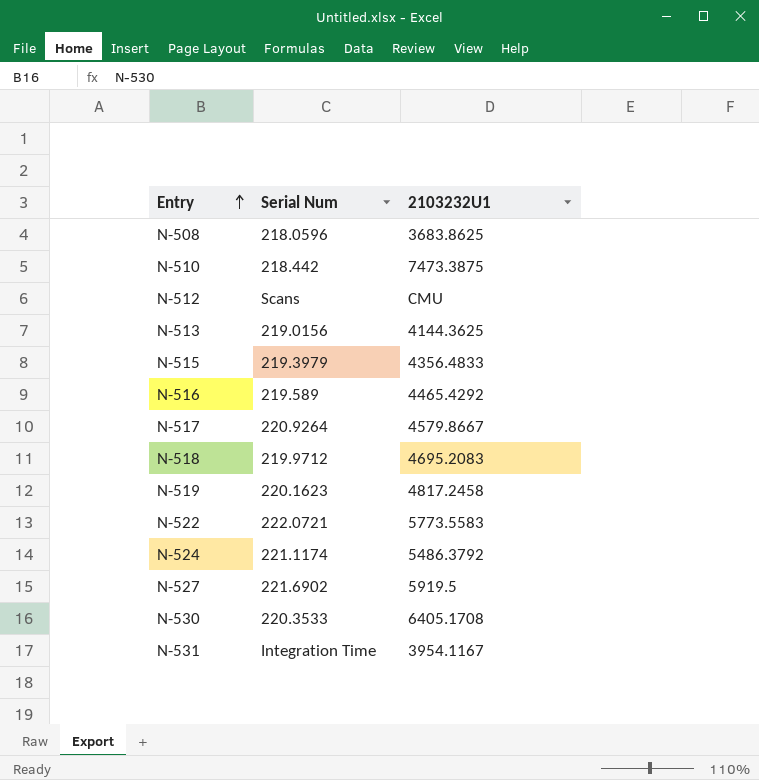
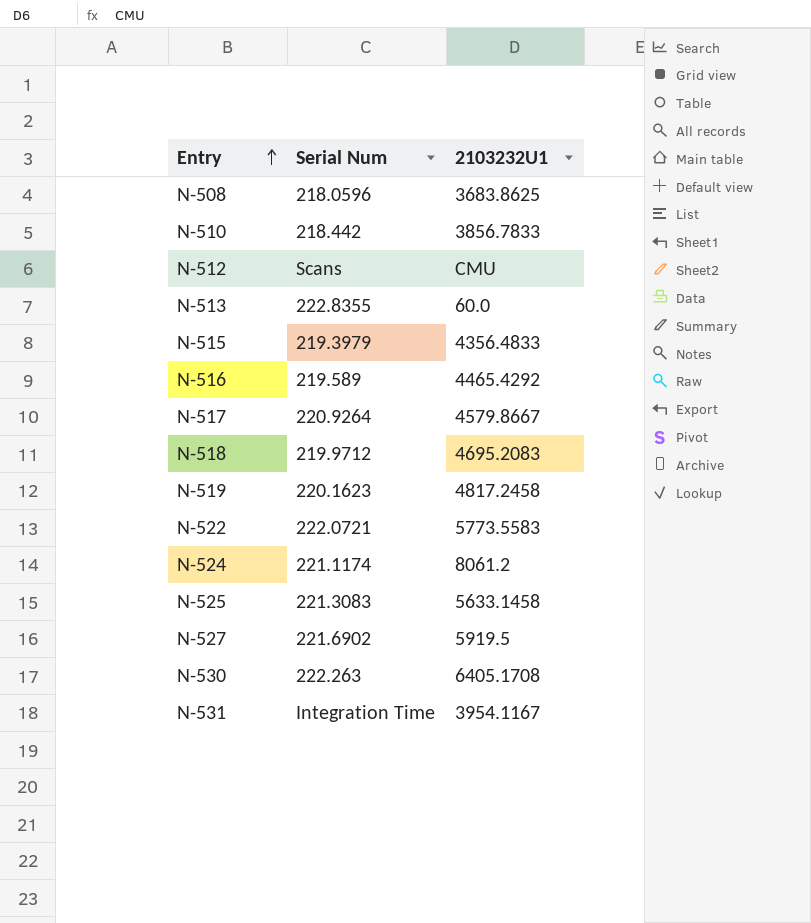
N-510 | 2103232U1: 7473.3875 -> 3856.7833
N-513 | Serial Num: 219.0156 -> 222.8355
N-513 | 2103232U1: 4144.3625 -> 60.0
N-524 | 2103232U1: 5486.3792 -> 8061.2
row N-525: none -> 221.3083 | 5633.1458
N-530 | Serial Num: 220.3533 -> 222.263

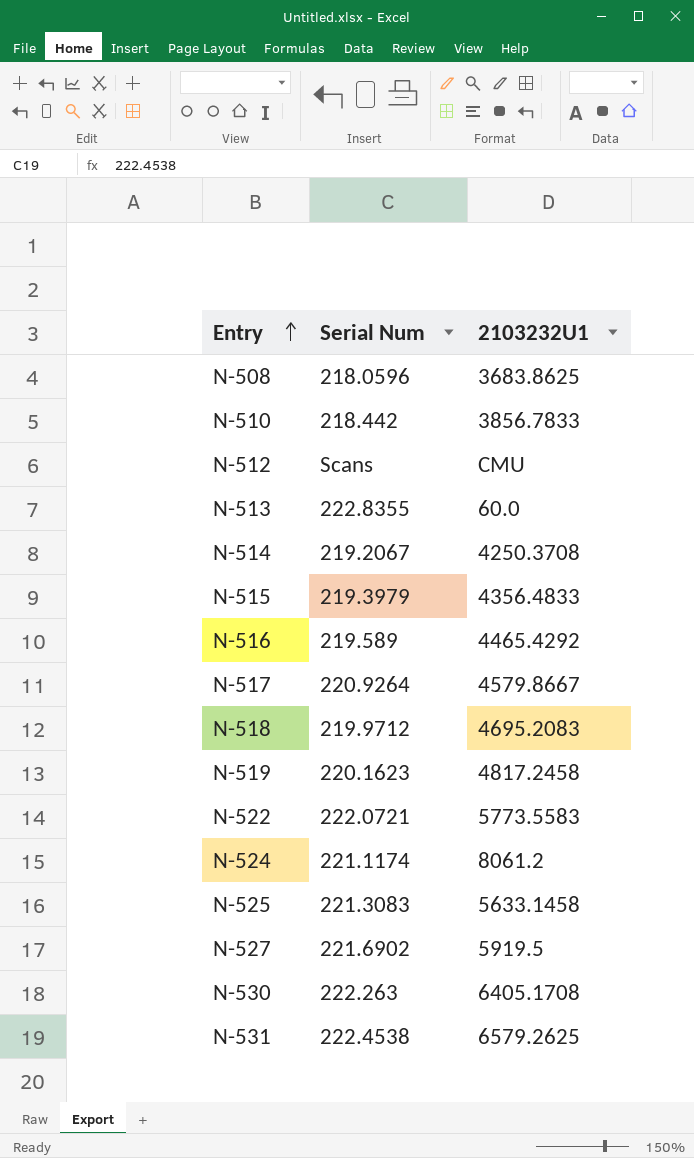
row N-514: none -> 219.2067 | 4250.3708
N-531 | Serial Num: Integration Time -> 222.4538
N-531 | 2103232U1: 3954.1167 -> 6579.2625

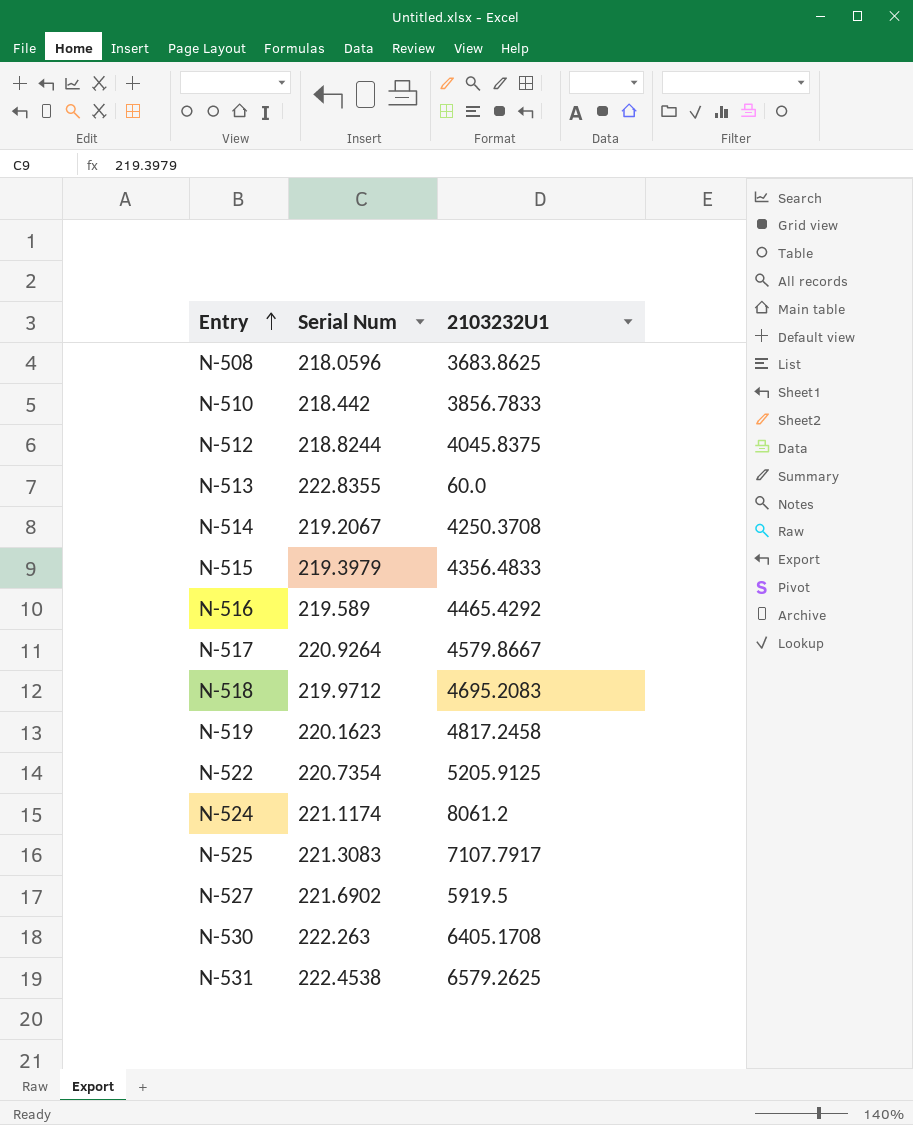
N-512 | Serial Num: Scans -> 218.8244
N-512 | 2103232U1: CMU -> 4045.8375
N-522 | Serial Num: 222.0721 -> 220.7354
N-522 | 2103232U1: 5773.5583 -> 5205.9125
N-525 | 2103232U1: 5633.1458 -> 7107.7917

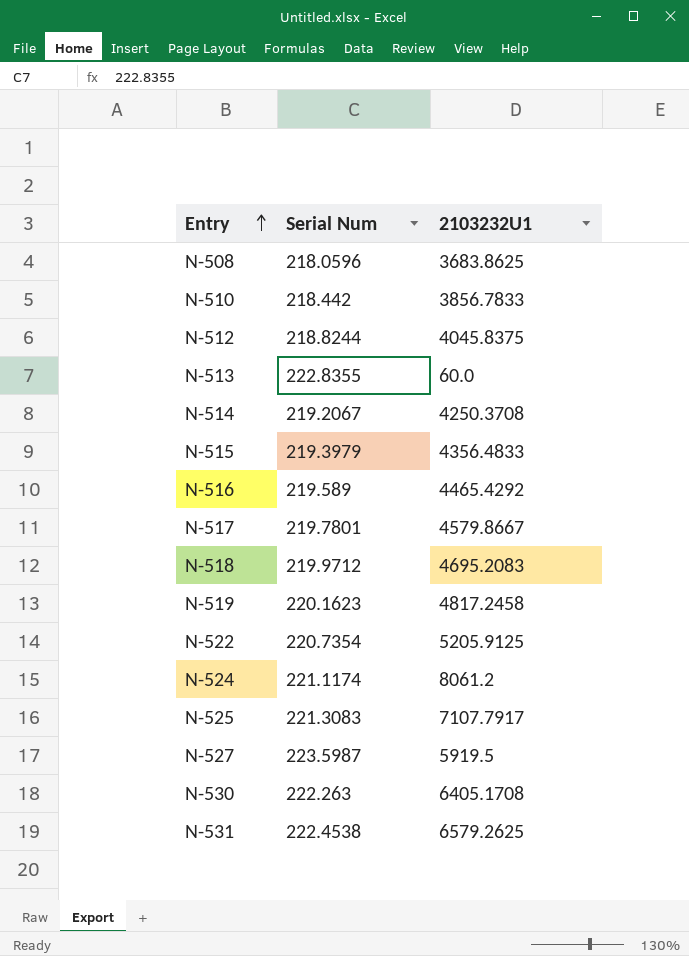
N-517 | Serial Num: 220.9264 -> 219.7801
N-527 | Serial Num: 221.6902 -> 223.5987

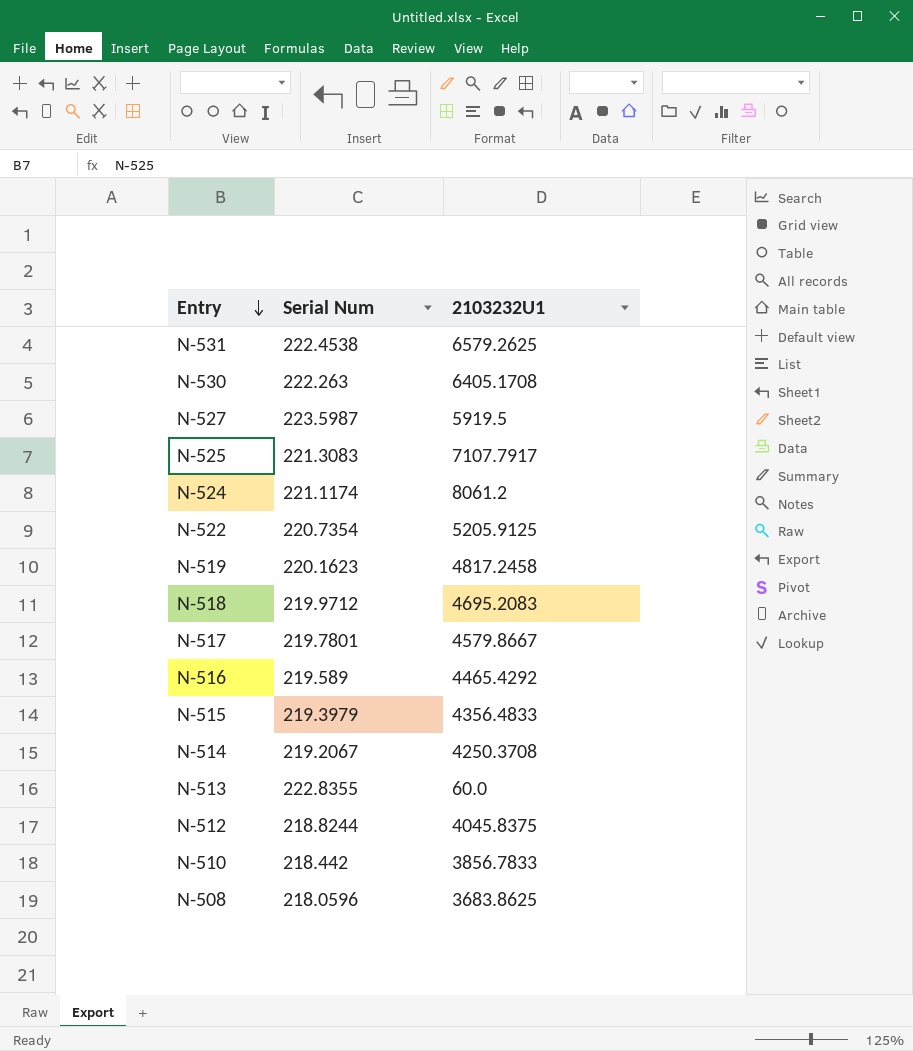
row order: Entry ascending -> Entry descending

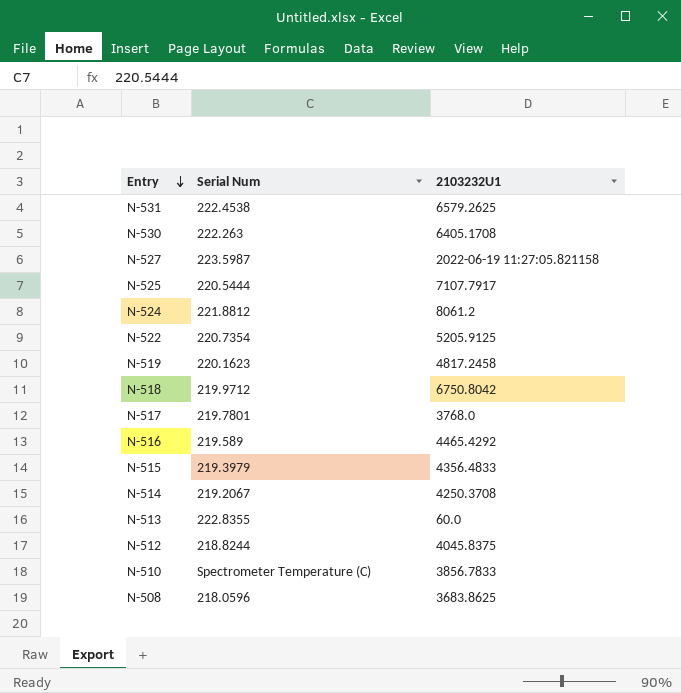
N-527 | 2103232U1: 5919.5 -> 2022-06-19 11:27:05.821158
N-525 | Serial Num: 221.3083 -> 220.5444
N-524 | Serial Num: 221.1174 -> 221.8812
N-518 | 2103232U1: 4695.2083 -> 6750.8042
N-517 | 2103232U1: 4579.8667 -> 3768.0
N-510 | Serial Num: 218.442 -> Spectrometer Temperature (C)

